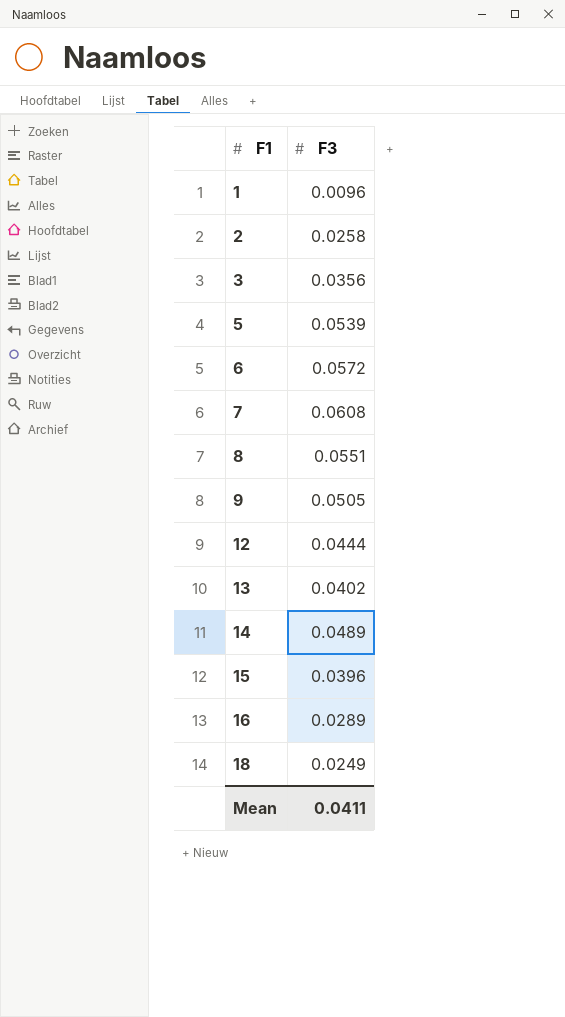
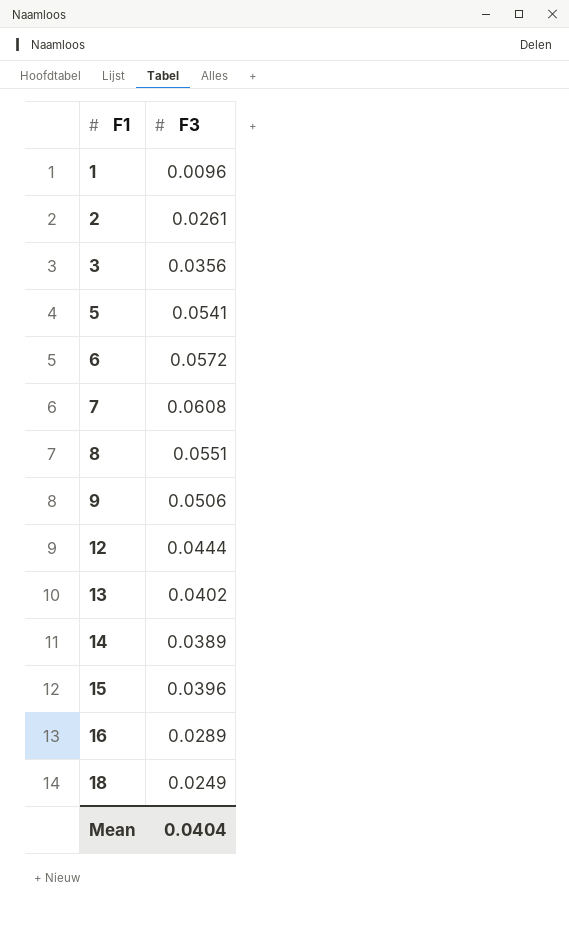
2 | F3: 0.0258 -> 0.0261
5 | F3: 0.0539 -> 0.0541
9 | F3: 0.0505 -> 0.0506
14 | F3: 0.0489 -> 0.0389
Mean | F3: 0.0411 -> 0.0404

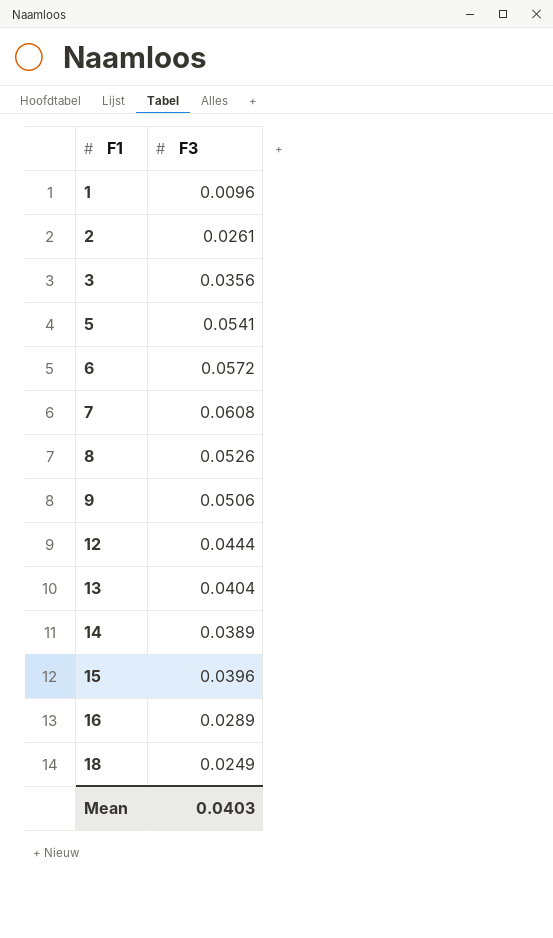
8 | F3: 0.0551 -> 0.0526
13 | F3: 0.0402 -> 0.0404
Mean | F3: 0.0404 -> 0.0403

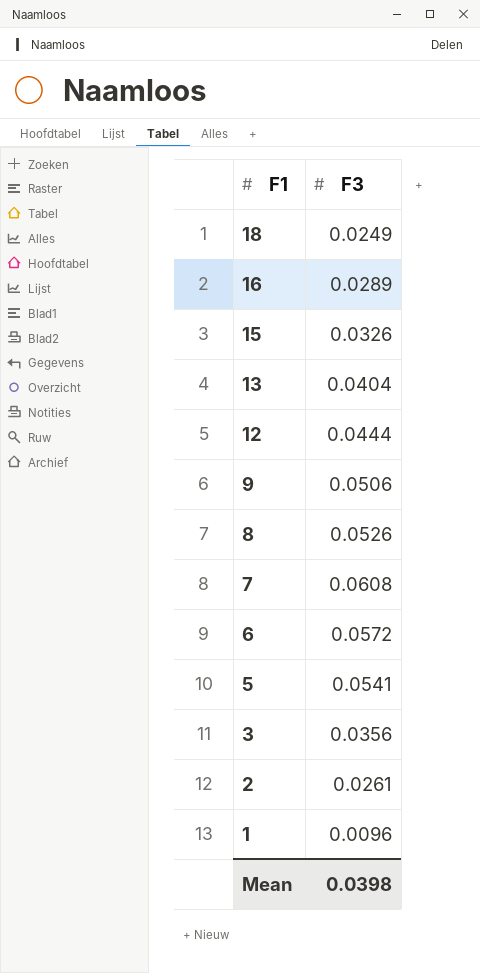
row order: F1 ascending -> F1 descending
row 14: 0.0389 -> none
15 | F3: 0.0396 -> 0.0326
Mean | F3: 0.0403 -> 0.0398

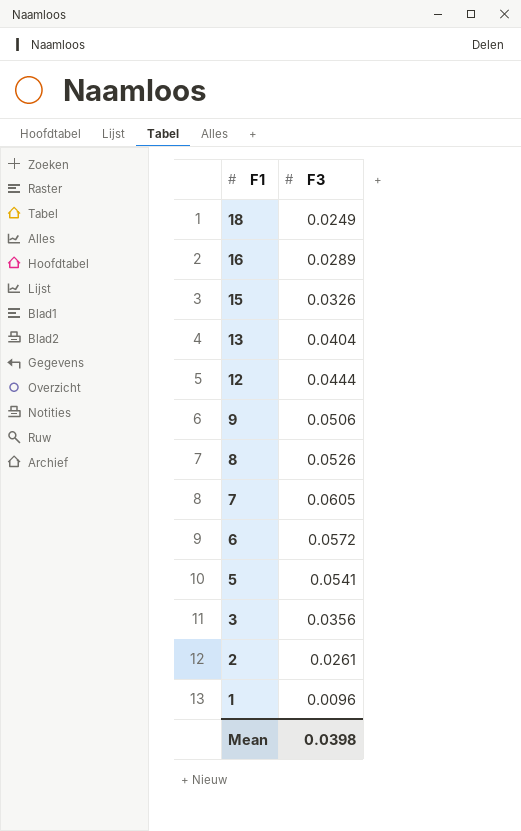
7 | F3: 0.0608 -> 0.0605

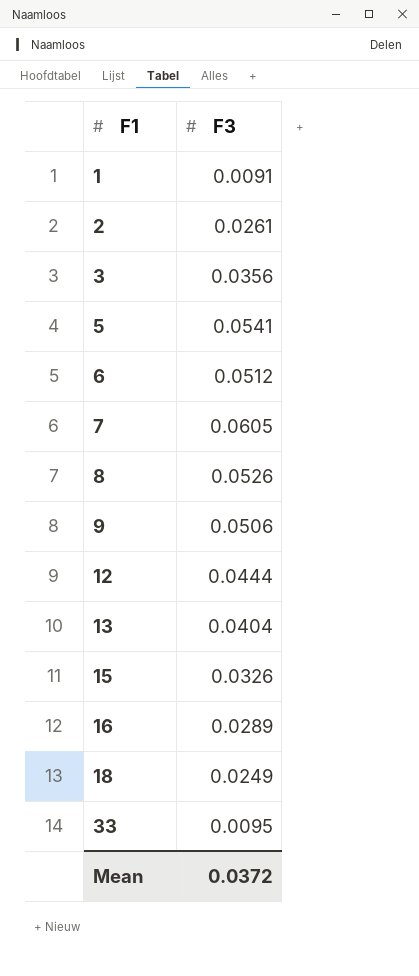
row order: F1 descending -> F1 ascending
1 | F3: 0.0096 -> 0.0091
6 | F3: 0.0572 -> 0.0512
row 33: none -> 0.0095
Mean | F3: 0.0398 -> 0.0372

